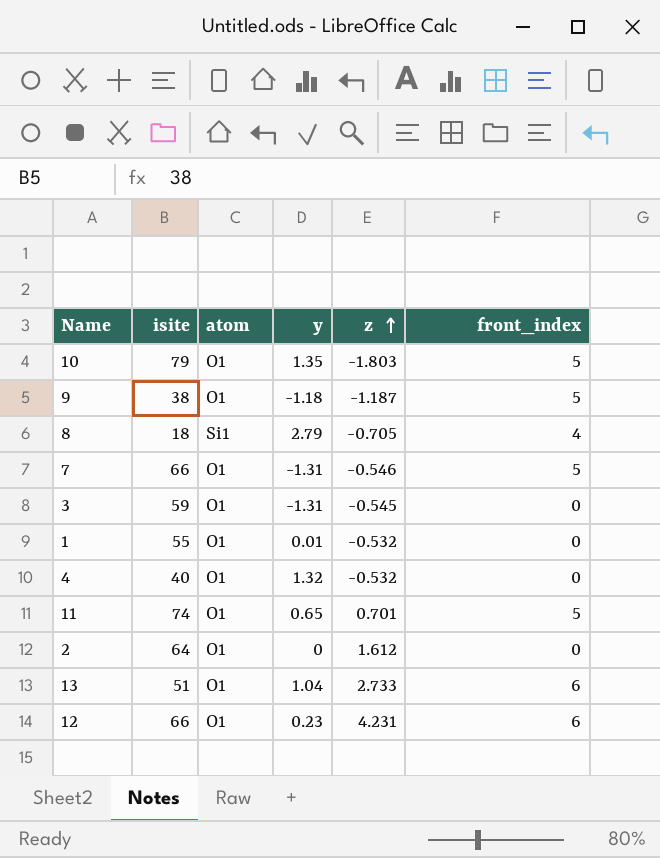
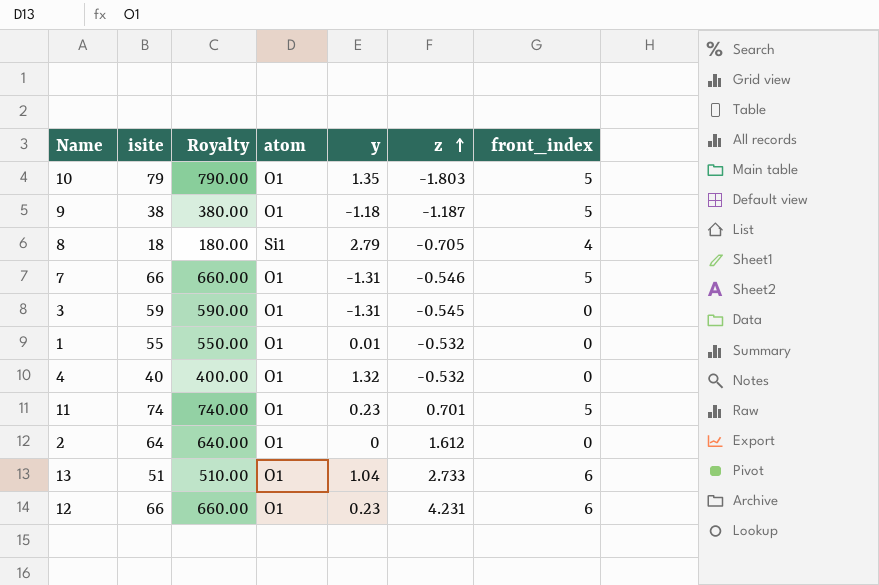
column Royalty | formula: none -> [isite] * 10
11 | y: 0.65 -> 0.23

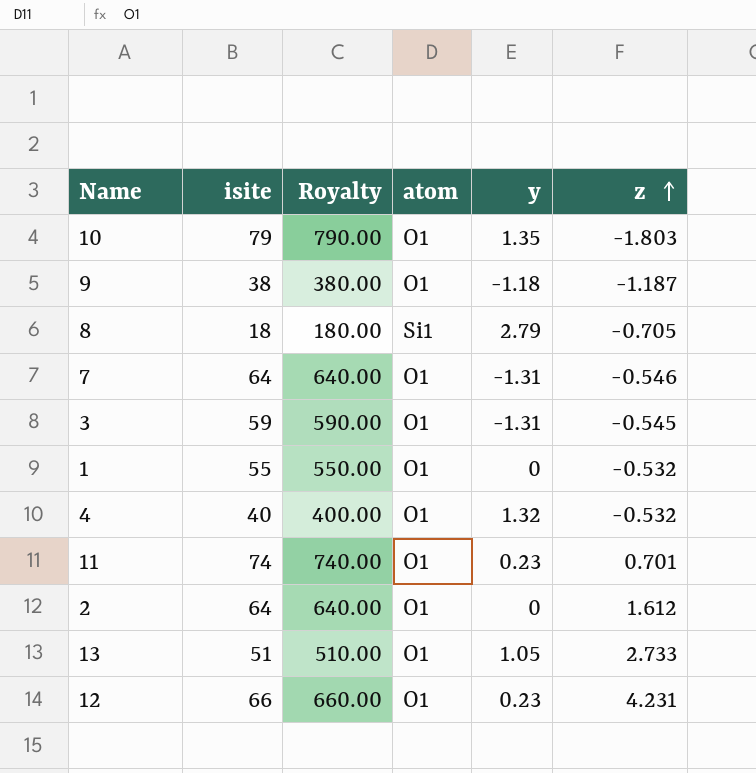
column front_index | position: 7 -> none
7 | isite: 66 -> 64
7 | Royalty: 660.00 -> 640.00
1 | y: 0.01 -> 0
13 | y: 1.04 -> 1.05

